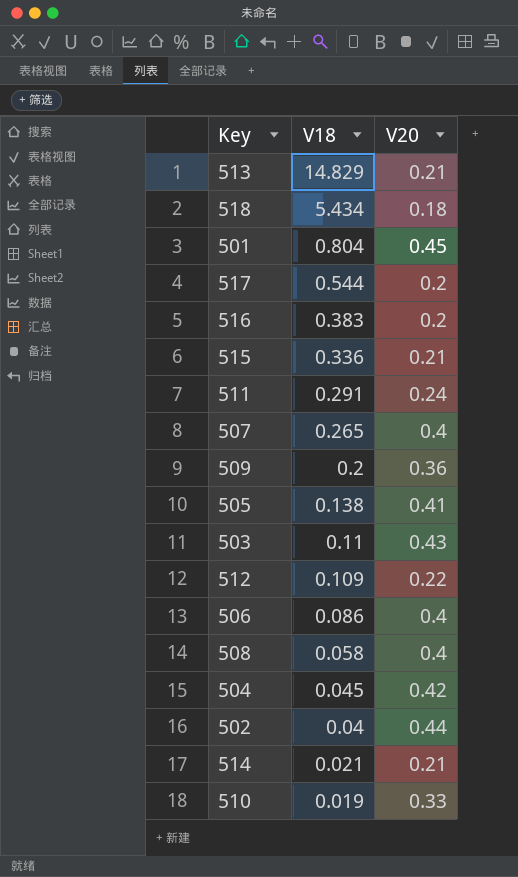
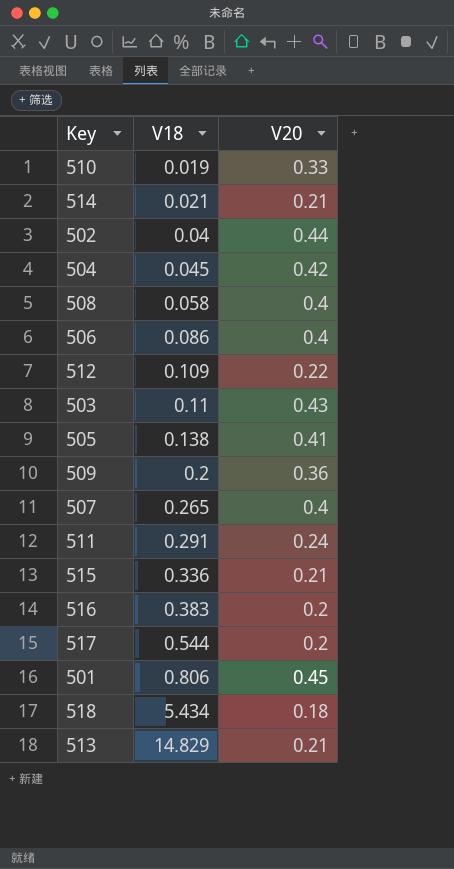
row order: V18 descending -> V18 ascending
501 | V18: 0.804 -> 0.806

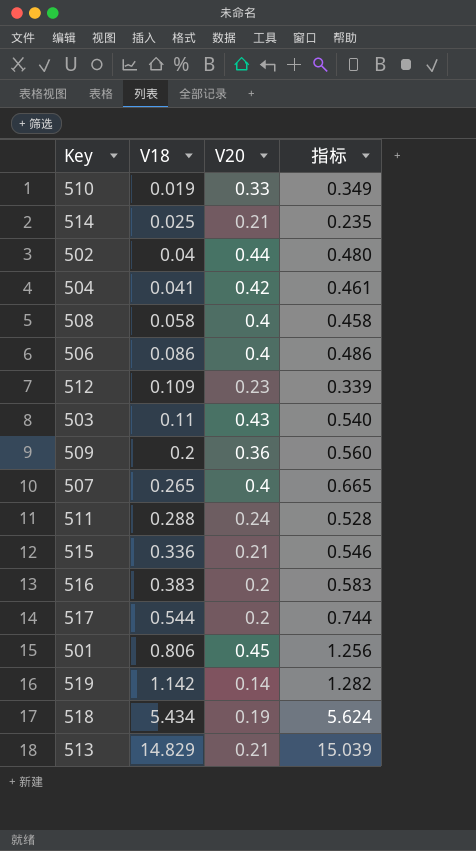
column 指标 | formula: none -> [V18] + [V20]
row 505: 0.138 | 0.41 -> none
514 | V18: 0.021 -> 0.025
504 | V18: 0.045 -> 0.041
512 | V20: 0.22 -> 0.23
511 | V18: 0.291 -> 0.288
row 519: none -> 1.142 | 0.14 | 1.282
518 | V20: 0.18 -> 0.19

